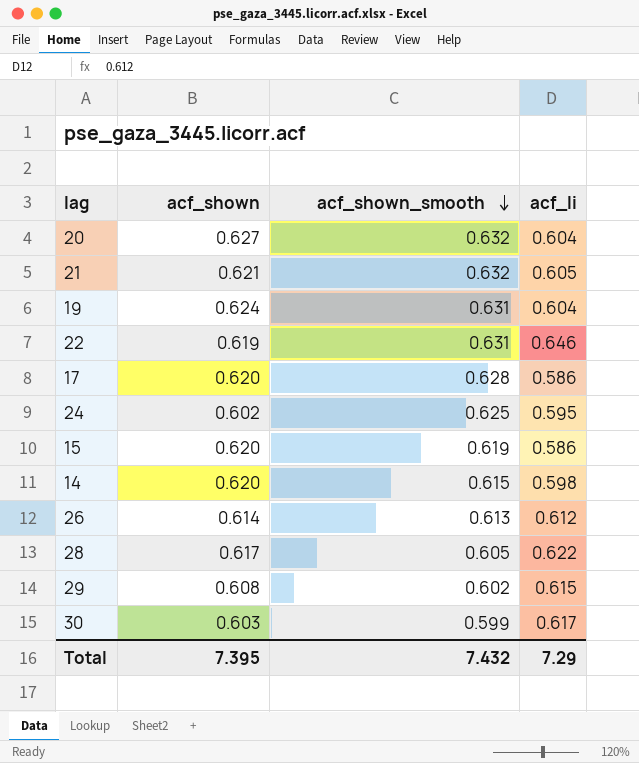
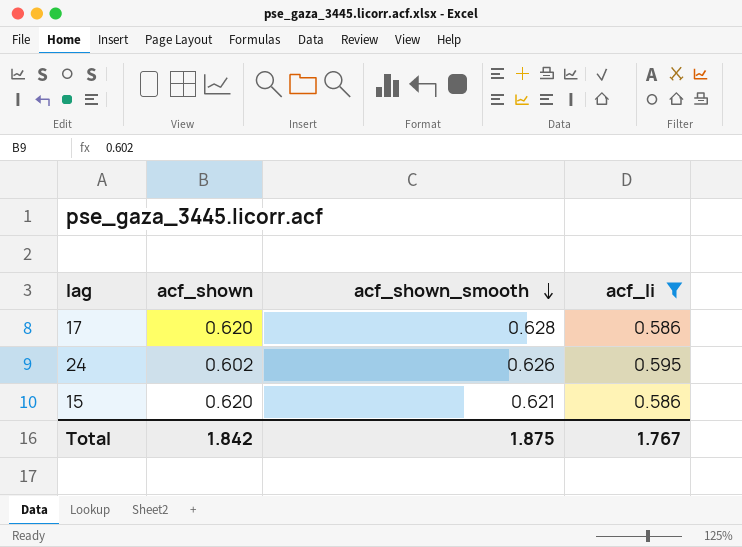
filter: none -> acf_li <= 0.595
24 | acf_shown_smooth: 0.625 -> 0.626
15 | acf_shown_smooth: 0.619 -> 0.621
Total | acf_shown: 7.395 -> 1.842
Total | acf_shown_smooth: 7.432 -> 1.875
Total | acf_li: 7.29 -> 1.767

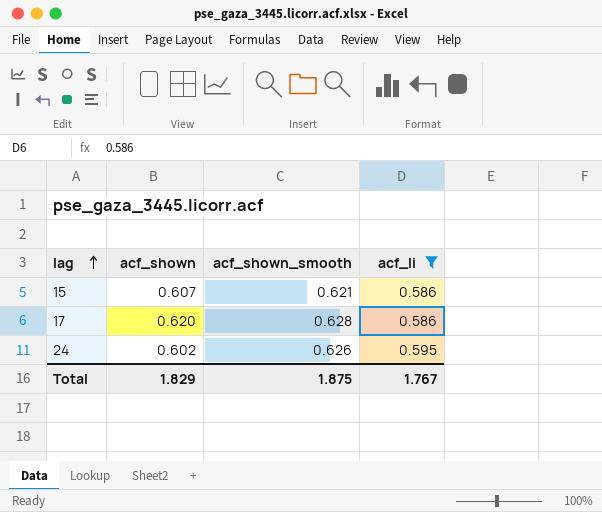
row order: acf_shown_smooth descending -> lag ascending
15 | acf_shown: 0.620 -> 0.607
Total | acf_shown: 1.842 -> 1.829

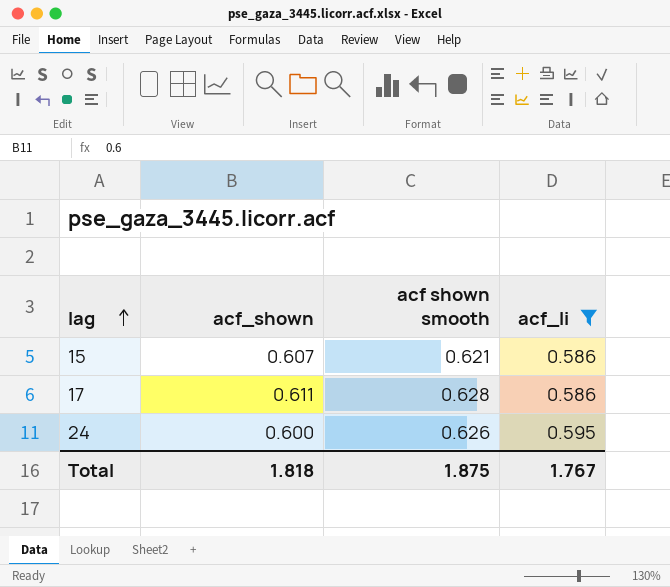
column name: acf_shown_smooth -> acf shown smooth
17 | acf_shown: 0.620 -> 0.611
24 | acf_shown: 0.602 -> 0.600
Total | acf_shown: 1.829 -> 1.818

